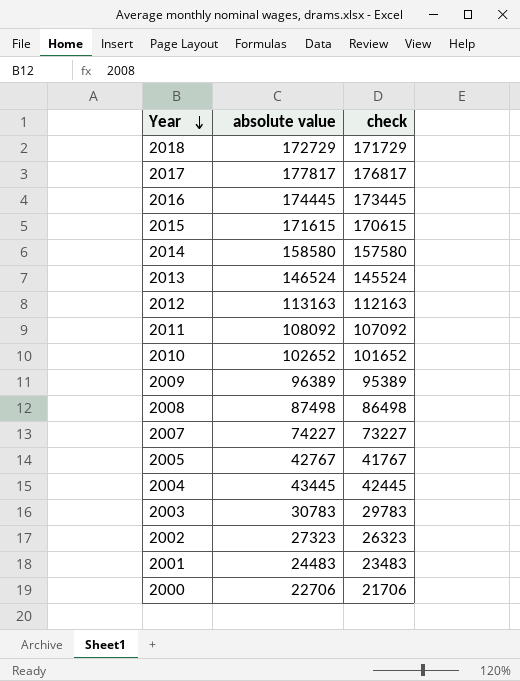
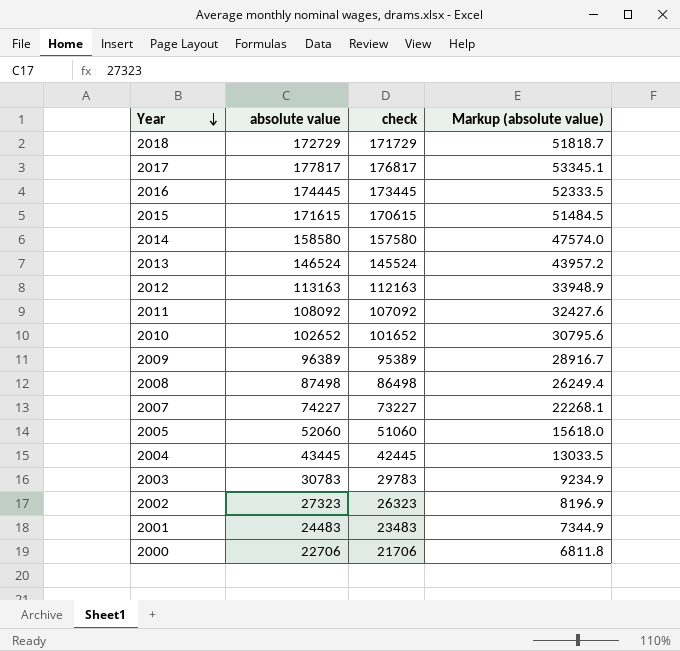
column Markup (absolute value) | formula: none -> [absolute value] * 0.3
2005 | absolute value: 42767 -> 52060
2005 | check: 41767 -> 51060

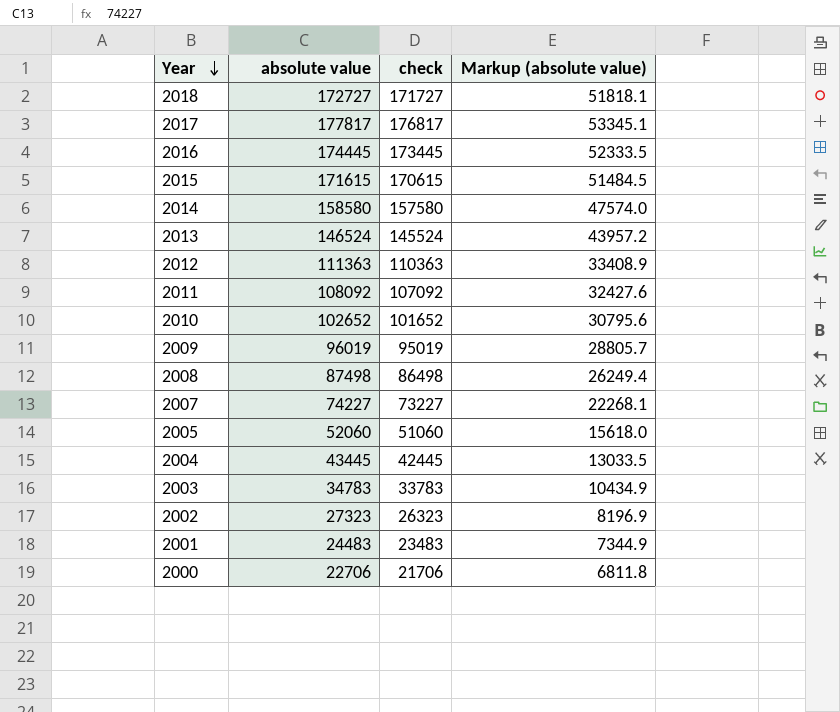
2018 | absolute value: 172729 -> 172727
2018 | check: 171729 -> 171727
2018 | Markup (absolute value): 51818.7 -> 51818.1
2012 | absolute value: 113163 -> 111363
2012 | check: 112163 -> 110363
2012 | Markup (absolute value): 33948.9 -> 33408.9
2009 | absolute value: 96389 -> 96019
2009 | check: 95389 -> 95019
2009 | Markup (absolute value): 28916.7 -> 28805.7
2003 | absolute value: 30783 -> 34783
2003 | check: 29783 -> 33783
2003 | Markup (absolute value): 9234.9 -> 10434.9

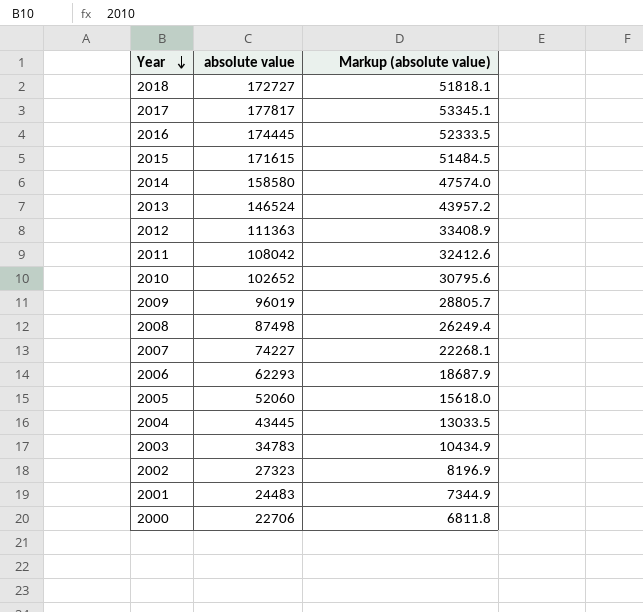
column check | formula: [absolute value] - 1000 -> none
2011 | absolute value: 108092 -> 108042
2011 | Markup (absolute value): 32427.6 -> 32412.6
row 2006: none -> 62293 | 18687.9

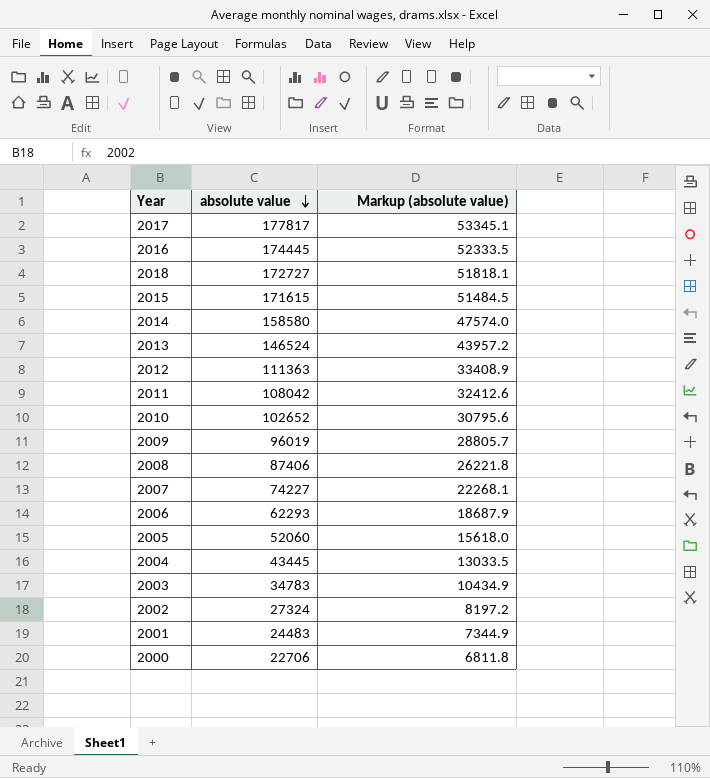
row order: Year descending -> absolute value descending
2008 | absolute value: 87498 -> 87406
2008 | Markup (absolute value): 26249.4 -> 26221.8
2002 | absolute value: 27323 -> 27324
2002 | Markup (absolute value): 8196.9 -> 8197.2

